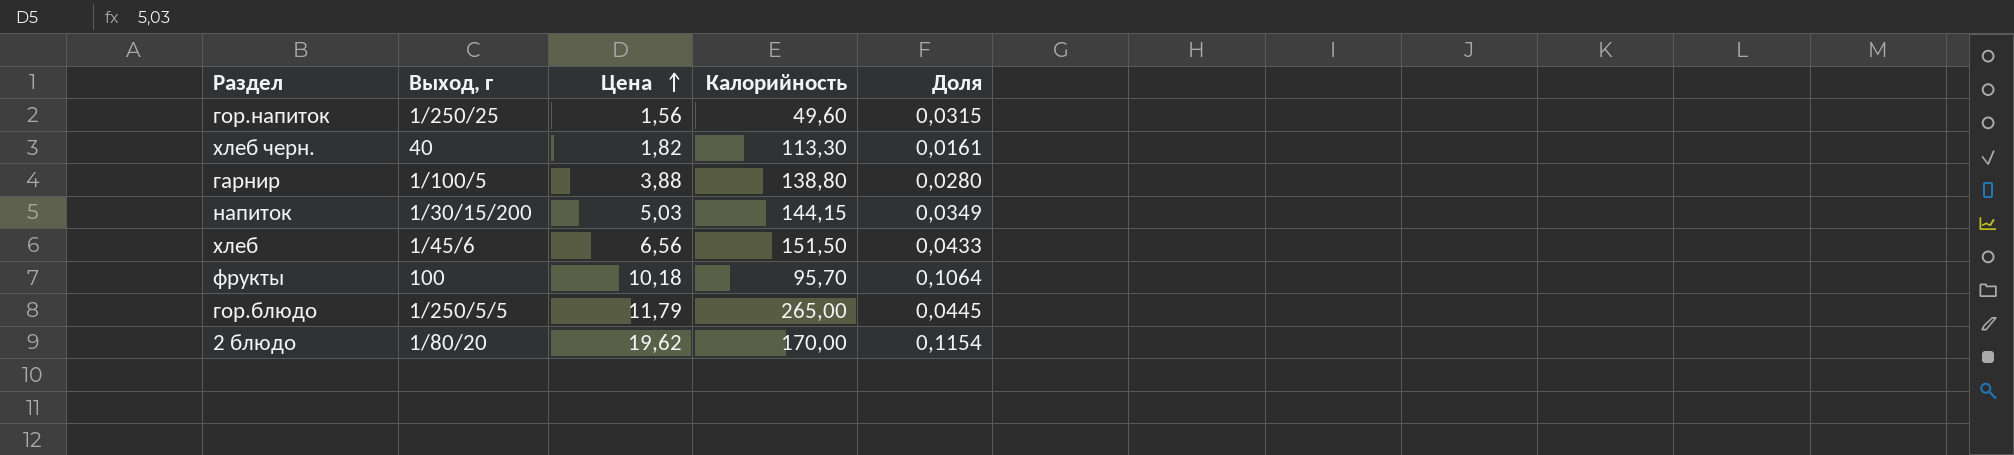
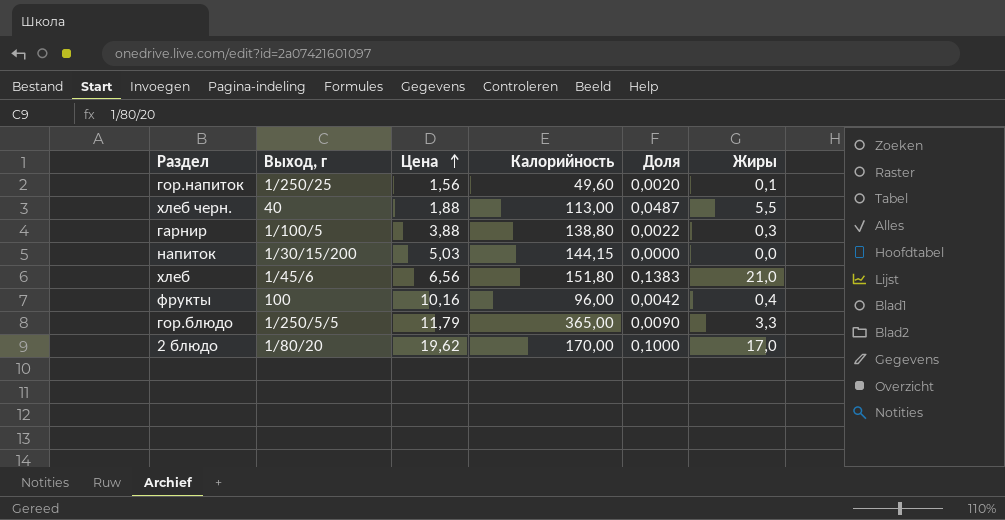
column Доля | formula: [Цена] / [Калорийность] -> [Жиры] / [Калорийность]
column Жиры | position: none -> 6
хлеб черн. | Цена: 1,82 -> 1,88
хлеб черн. | Калорийность: 113,30 -> 113,00
хлеб | Калорийность: 151,50 -> 151,80
фрукты | Цена: 10,18 -> 10,16
фрукты | Калорийность: 95,70 -> 96,00
гор.блюдо | Калорийность: 265,00 -> 365,00

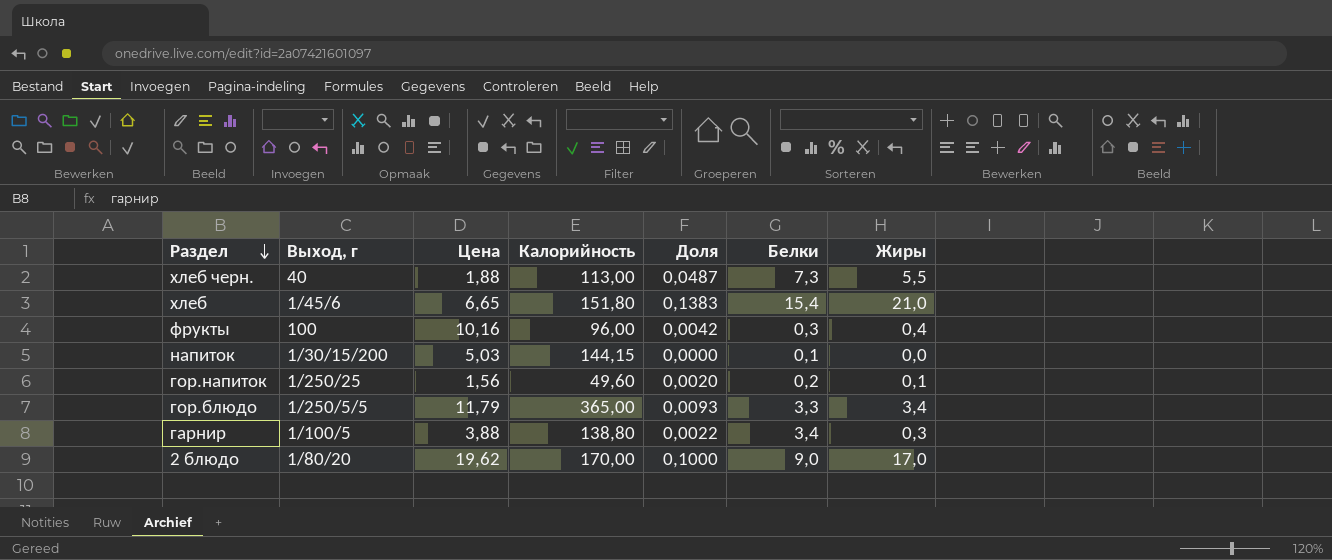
row order: Цена ascending -> Раздел descending
column Белки | position: none -> 6
хлеб | Цена: 6,56 -> 6,65
гор.блюдо | Доля: 0,0090 -> 0,0093
гор.блюдо | Жиры: 3,3 -> 3,4

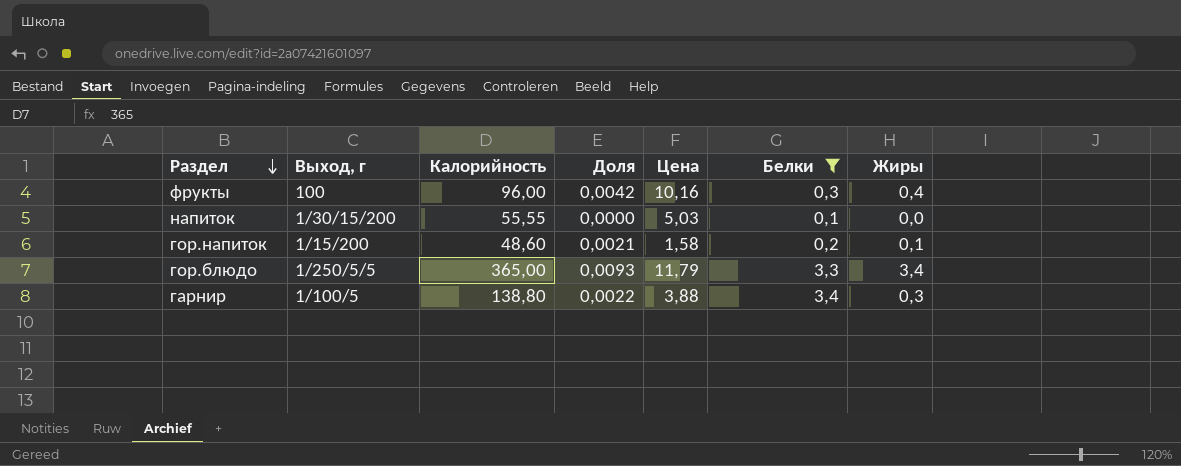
filter: none -> Белки <= 3,4
column Цена | position: 3 -> 5
напиток | Калорийность: 144,15 -> 55,55
гор.напиток | Выход, г: 1/250/25 -> 1/15/200
гор.напиток | Калорийность: 49,60 -> 48,60
гор.напиток | Доля: 0,0020 -> 0,0021
гор.напиток | Цена: 1,56 -> 1,58

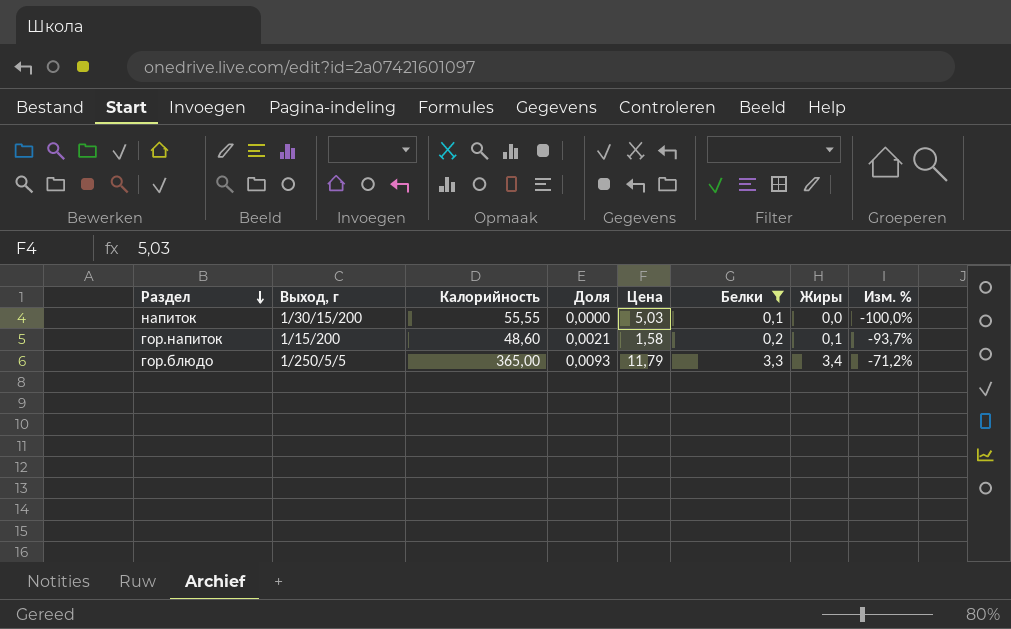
column Изм. % | formula: none -> ([Жиры] - [Цена]) / [Цена]
row фрукты: 100 | 96,00 | 0,0042 | 10,16 | 0,3 | 0,4 -> none
row гарнир: 1/100/5 | 138,80 | 0,0022 | 3,88 | 3,4 | 0,3 -> none

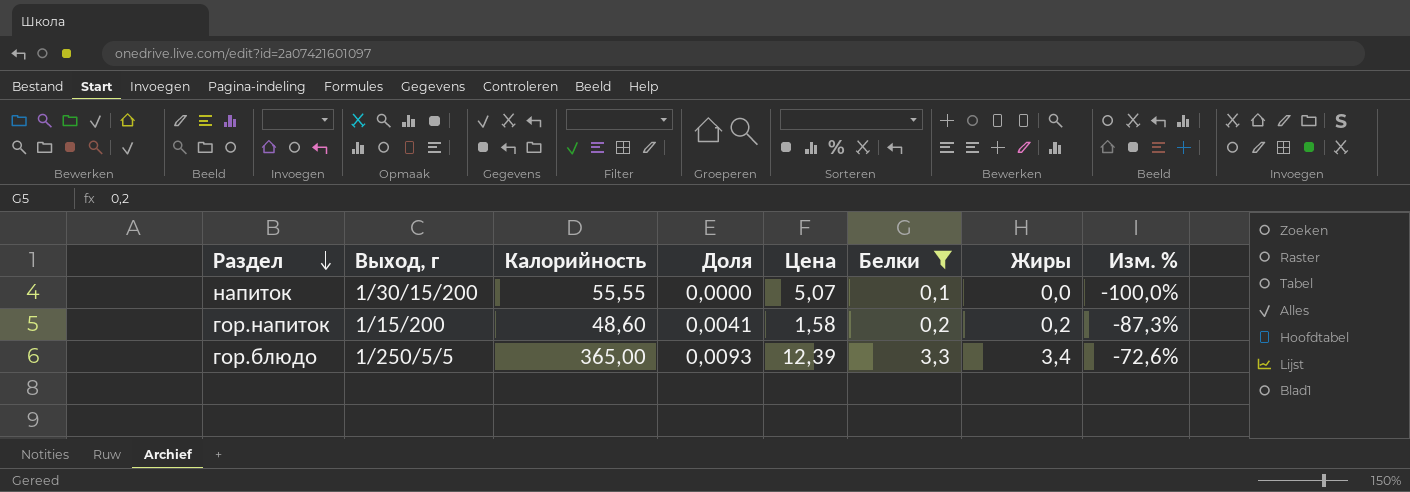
напиток | Цена: 5,03 -> 5,07
гор.напиток | Доля: 0,0021 -> 0,0041
гор.напиток | Жиры: 0,1 -> 0,2
гор.напиток | Изм. %: -93,7% -> -87,3%
гор.блюдо | Цена: 11,79 -> 12,39
гор.блюдо | Изм. %: -71,2% -> -72,6%

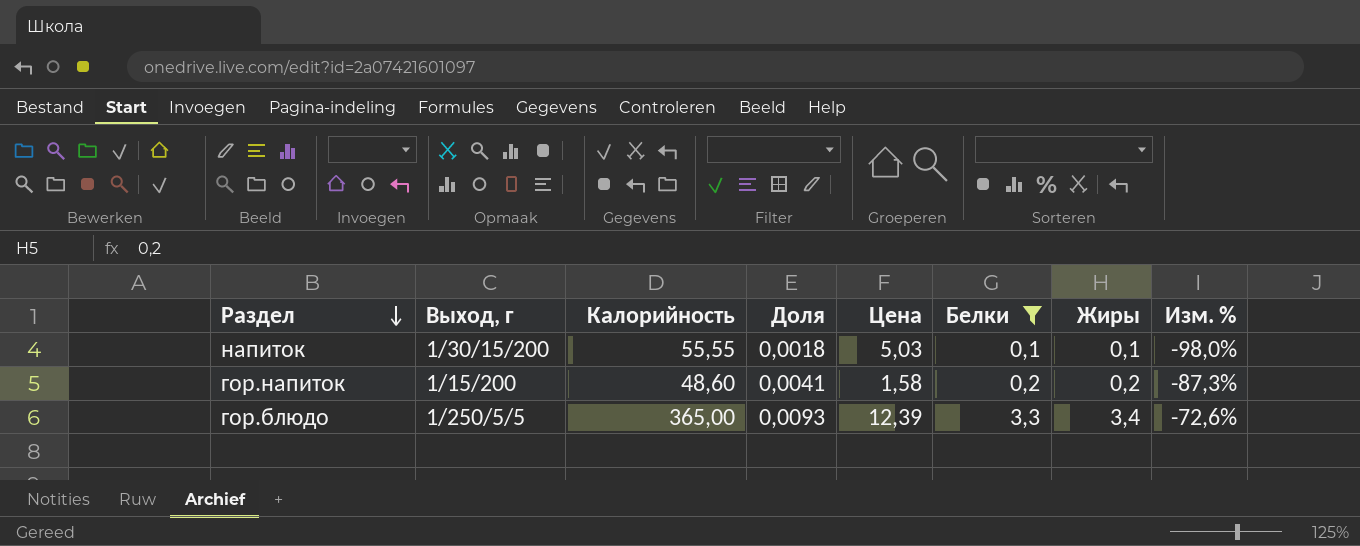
напиток | Доля: 0,0000 -> 0,0018
напиток | Цена: 5,07 -> 5,03
напиток | Жиры: 0,0 -> 0,1
напиток | Изм. %: -100,0% -> -98,0%

